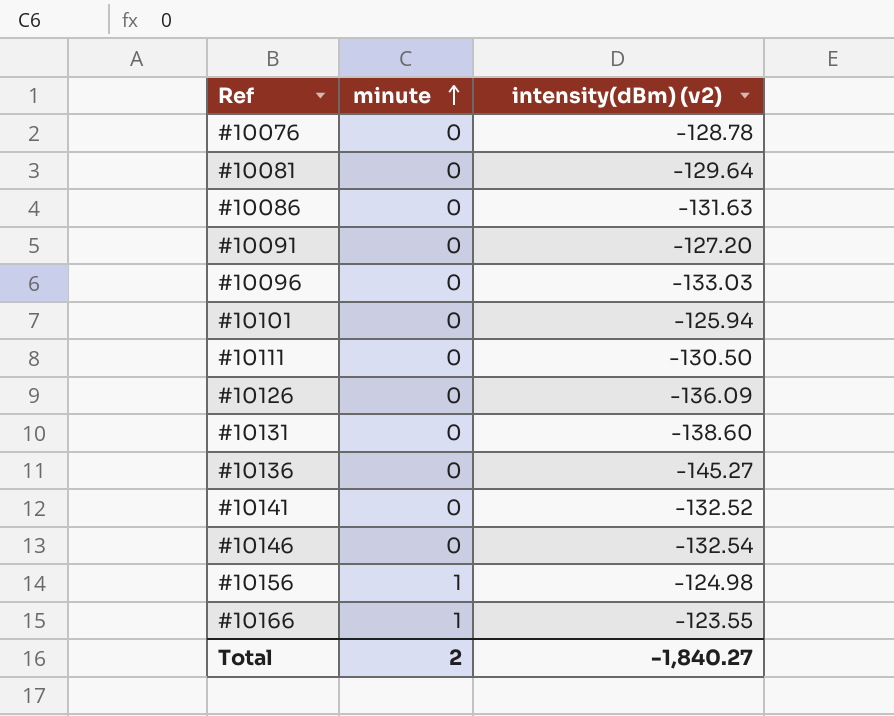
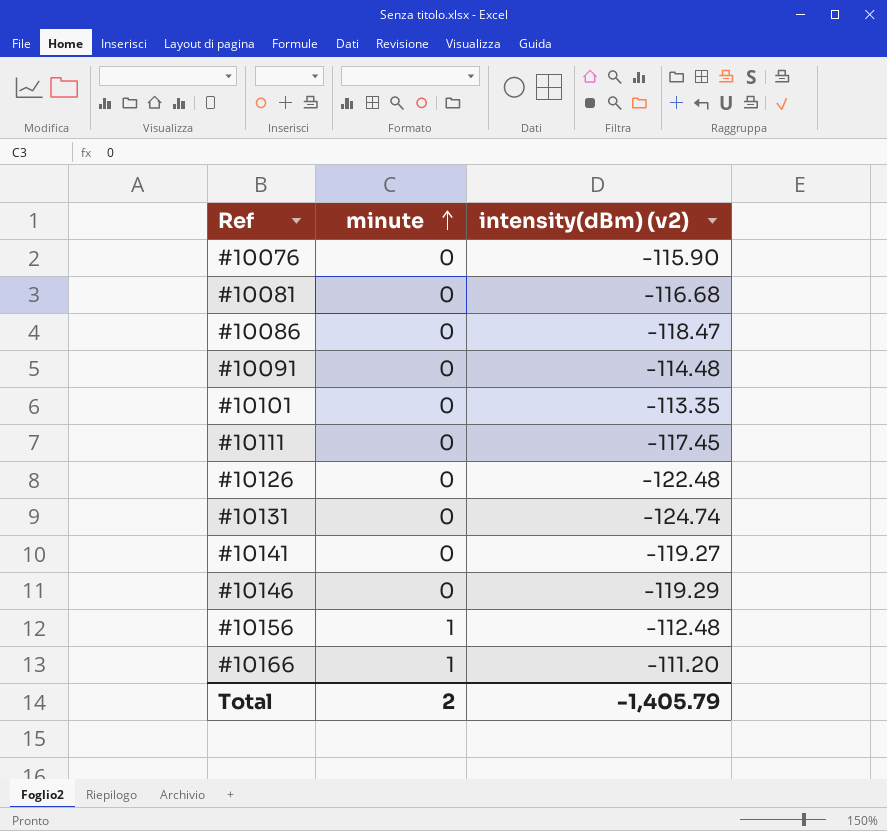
row #10096: 0 | -133.03 -> none
row #10136: 0 | -145.27 -> none
#10076 | intensity(dBm) (v2): -128.78 -> -115.90
#10081 | intensity(dBm) (v2): -129.64 -> -116.68
#10086 | intensity(dBm) (v2): -131.63 -> -118.47
#10091 | intensity(dBm) (v2): -127.20 -> -114.48
#10101 | intensity(dBm) (v2): -125.94 -> -113.35
#10111 | intensity(dBm) (v2): -130.50 -> -117.45
#10126 | intensity(dBm) (v2): -136.09 -> -122.48
#10131 | intensity(dBm) (v2): -138.60 -> -124.74
#10141 | intensity(dBm) (v2): -132.52 -> -119.27
#10146 | intensity(dBm) (v2): -132.54 -> -119.29
#10156 | intensity(dBm) (v2): -124.98 -> -112.48
#10166 | intensity(dBm) (v2): -123.55 -> -111.20
Total | intensity(dBm) (v2): -1,840.27 -> -1,405.79

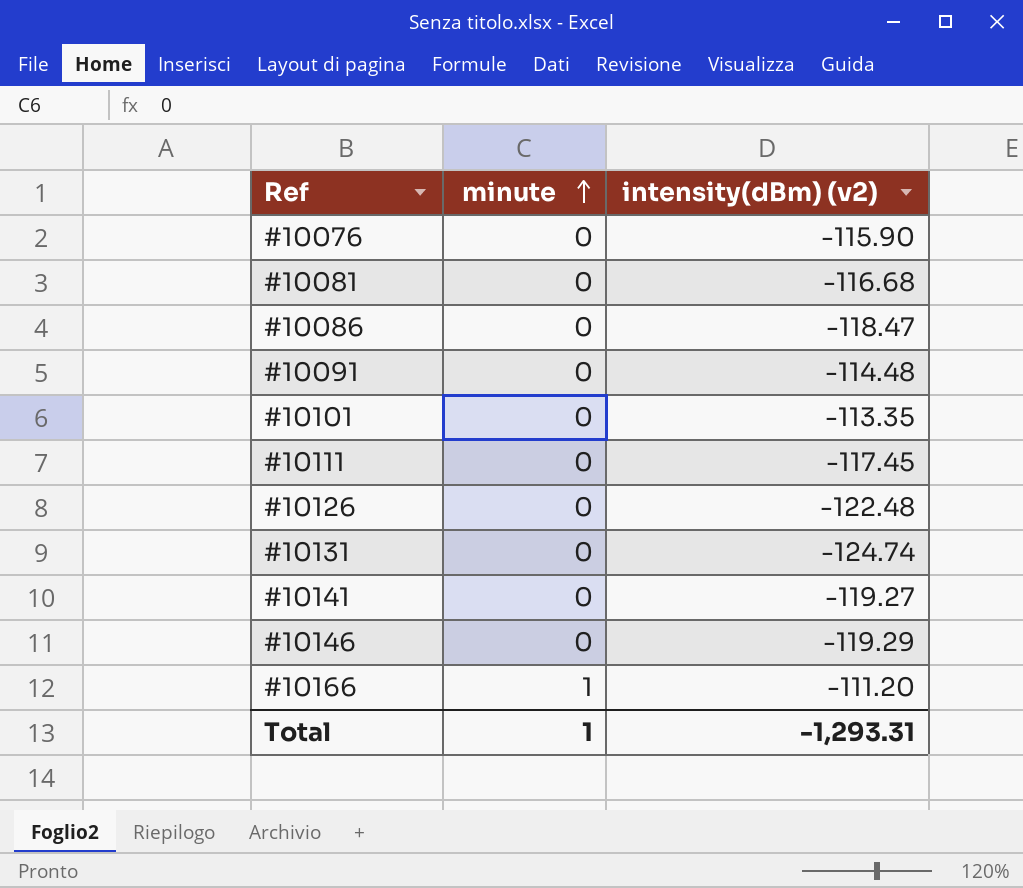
row #10156: 1 | -112.48 -> none
Total | minute: 2 -> 1
Total | intensity(dBm) (v2): -1,405.79 -> -1,293.31

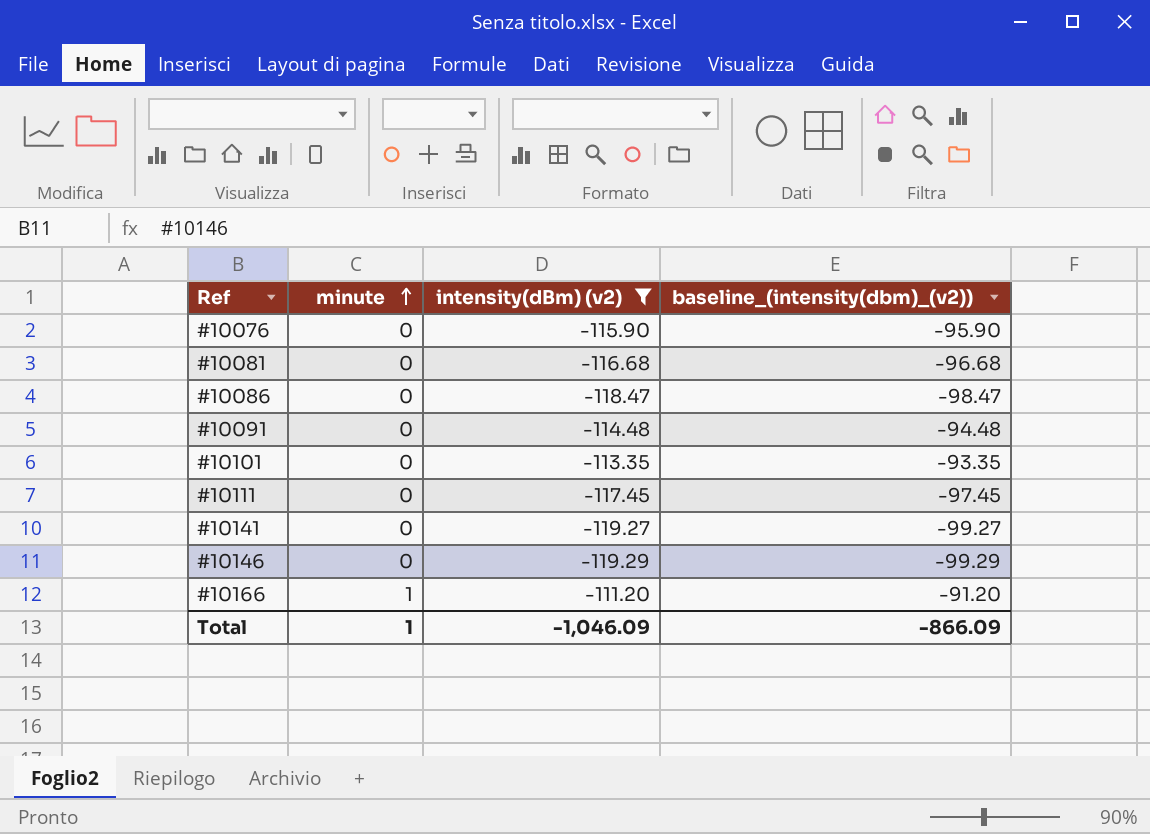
filter: none -> intensity(dBm) (v2) >= -119.29
column baseline_(intensity(dbm)_(v2)) | formula: none -> [intensity(dBm) (v2)] + 20
Total | intensity(dBm) (v2): -1,293.31 -> -1,046.09

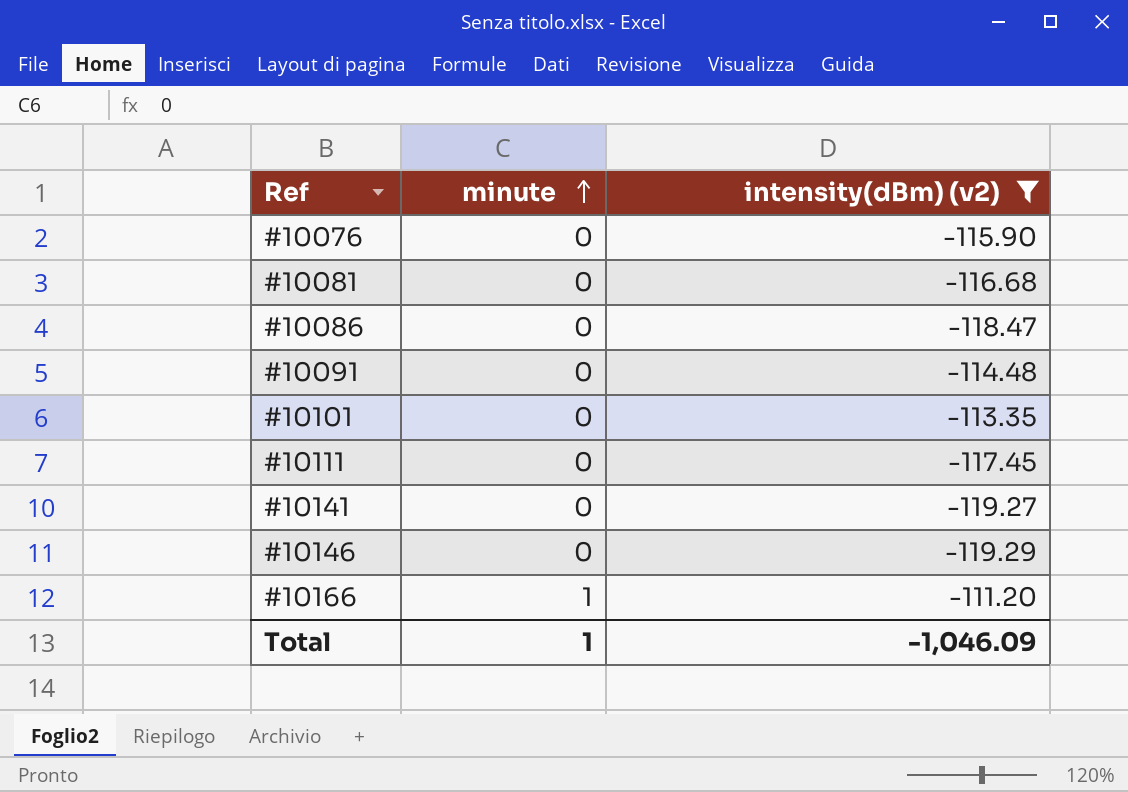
column baseline_(intensity(dbm)_(v2)) | formula: [intensity(dBm) (v2)] + 20 -> none

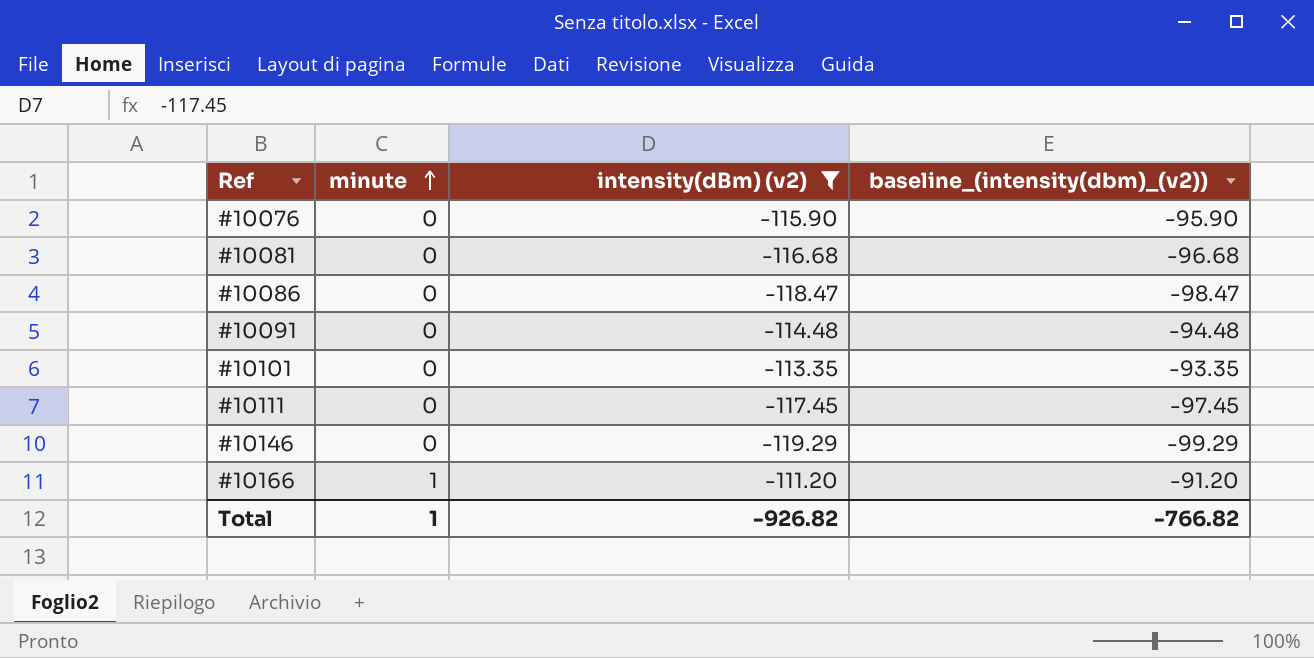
column baseline_(intensity(dbm)_(v2)) | formula: none -> [intensity(dBm) (v2)] + 20
row #10141: 0 | -119.27 -> none
Total | intensity(dBm) (v2): -1,046.09 -> -926.82

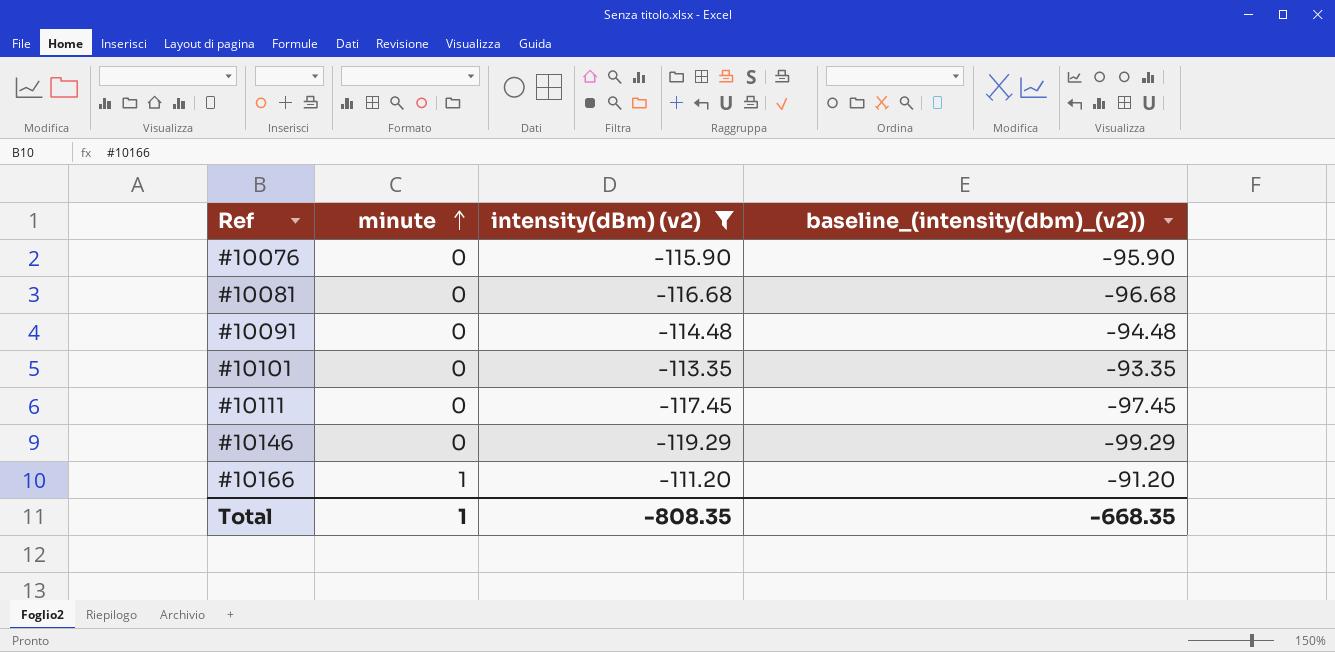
row #10086: 0 | -118.47 | -98.47 -> none
Total | intensity(dBm) (v2): -926.82 -> -808.35
Total | baseline_(intensity(dbm)_(v2)): -766.82 -> -668.35

